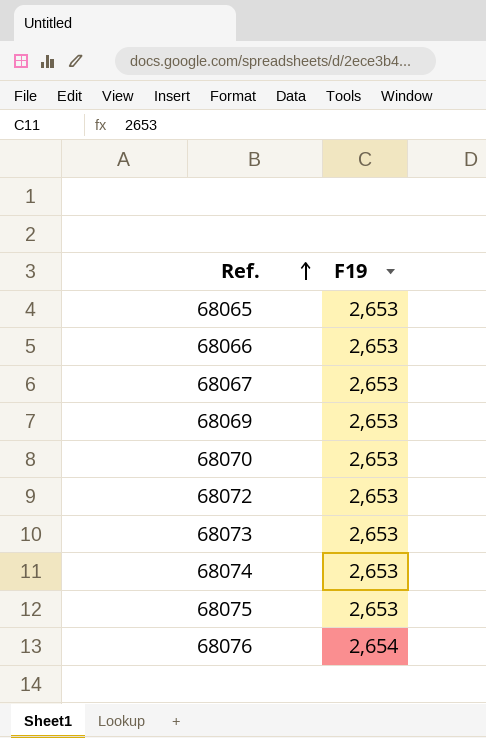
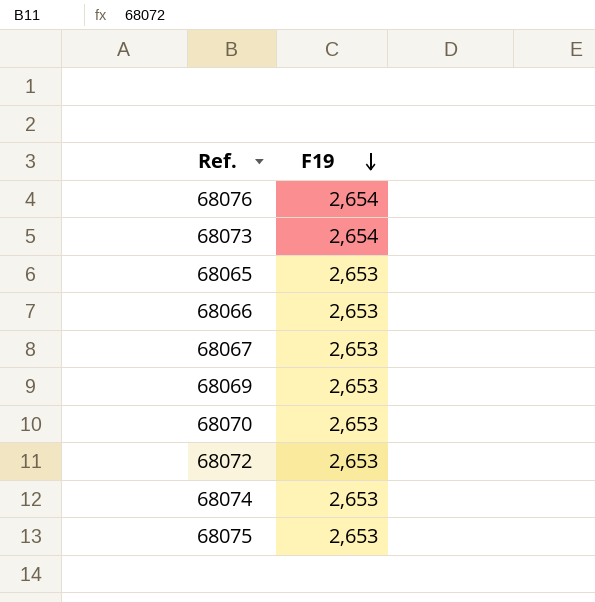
row order: Ref. ascending -> F19 descending
68073 | F19: 2,653 -> 2,654

